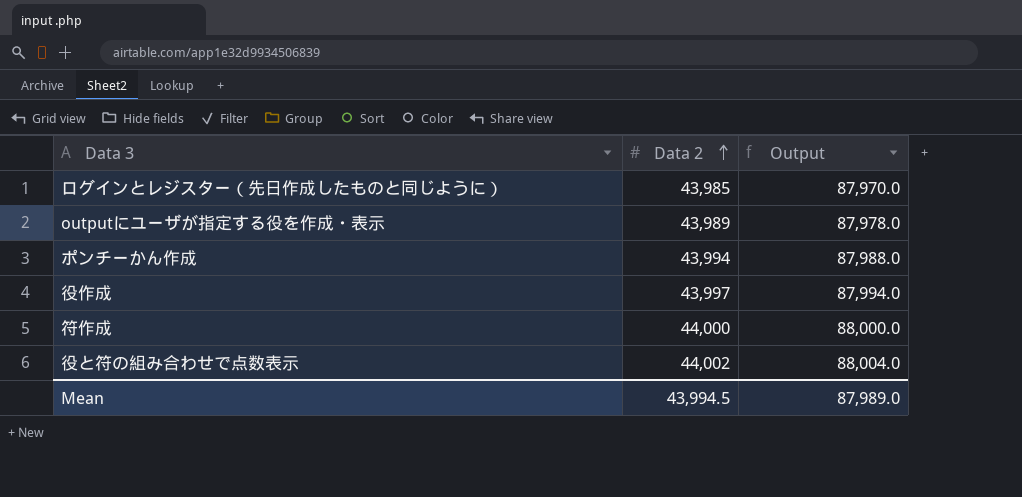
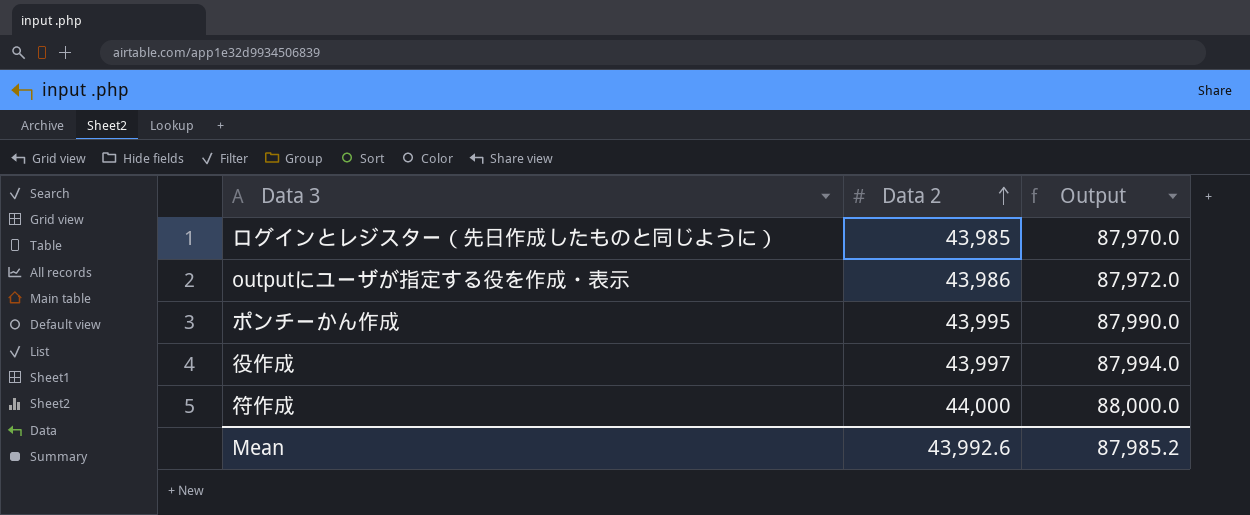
row 役と符の組み合わせで点数表示: 44,002 | 88,004.0 -> none
outputにユーザが指定する役を作成・表示 | Data 2: 43,989 -> 43,986
outputにユーザが指定する役を作成・表示 | Output: 87,978.0 -> 87,972.0
ポンチーかん作成 | Data 2: 43,994 -> 43,995
ポンチーかん作成 | Output: 87,988.0 -> 87,990.0
Mean | Data 2: 43,994.5 -> 43,992.6
Mean | Output: 87,989.0 -> 87,985.2

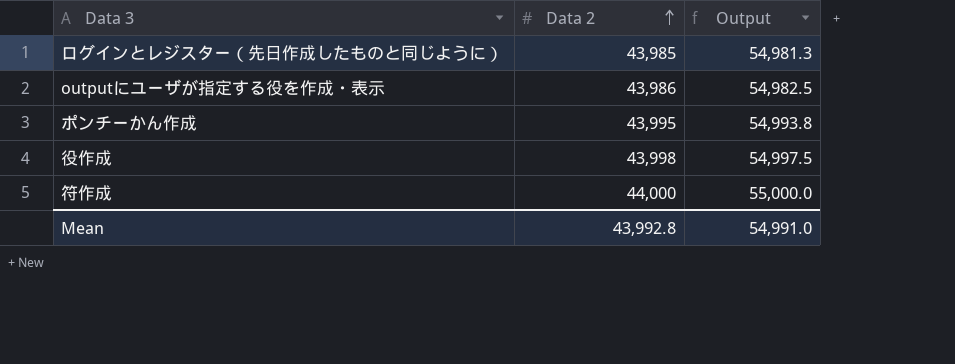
column Output | formula: [Data 2] * 2 -> [Data 2] * 1.25
役作成 | Data 2: 43,997 -> 43,998
Mean | Data 2: 43,992.6 -> 43,992.8
Mean | Output: 87,985.2 -> 54,991.0

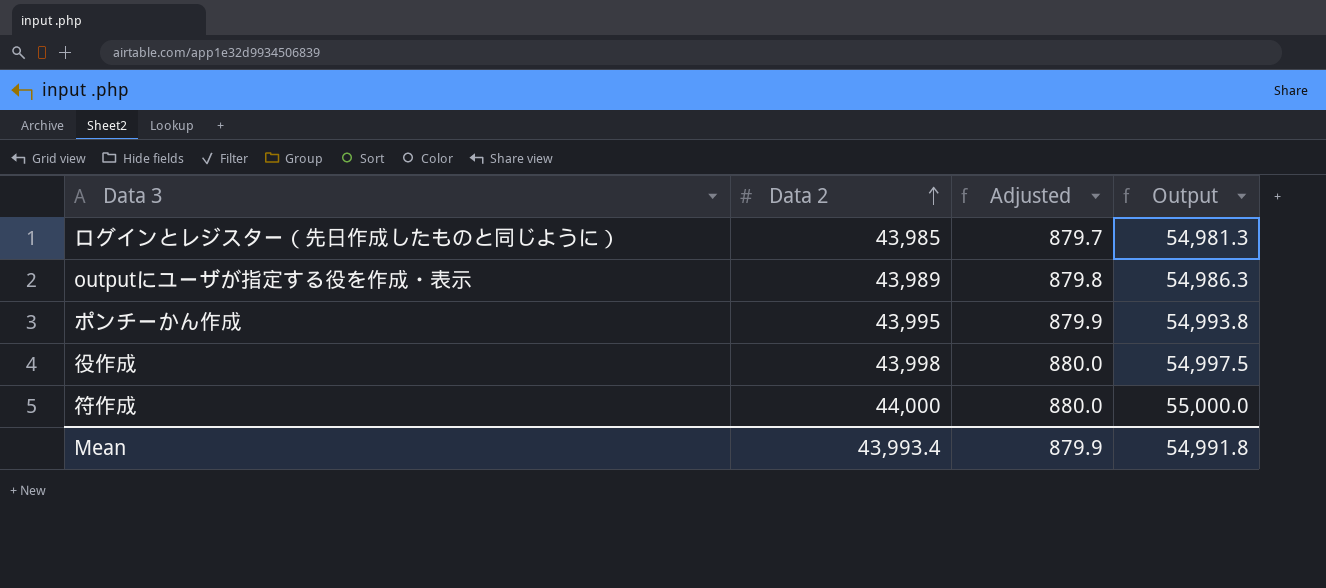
column Adjusted | formula: none -> [Data 2] * 0.02
outputにユーザが指定する役を作成・表示 | Data 2: 43,986 -> 43,989
outputにユーザが指定する役を作成・表示 | Output: 54,982.5 -> 54,986.3
Mean | Data 2: 43,992.8 -> 43,993.4
Mean | Output: 54,991.0 -> 54,991.8

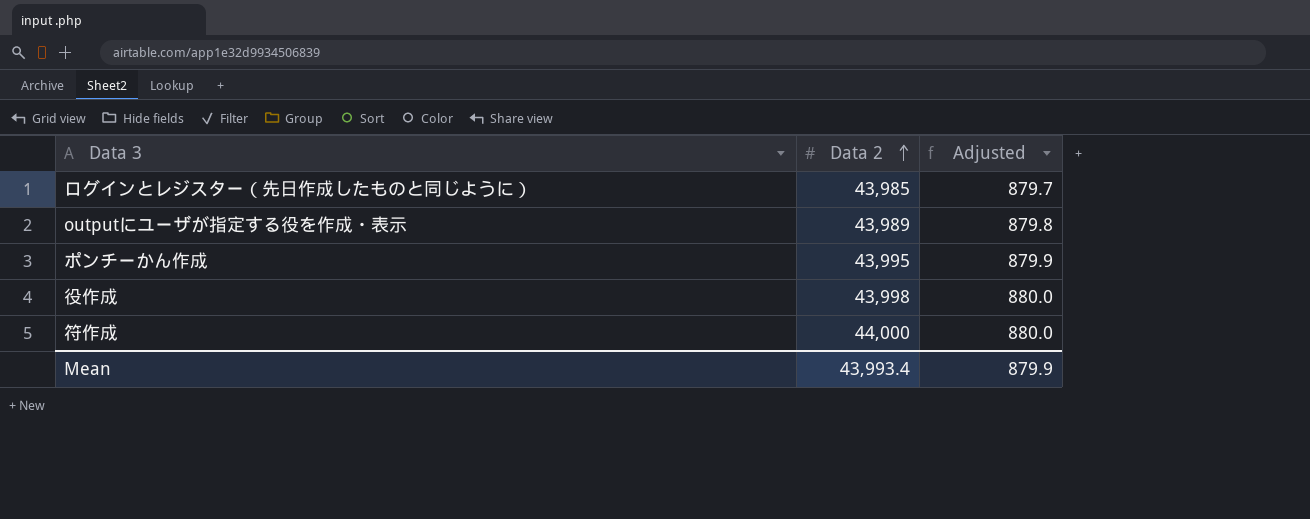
column Output | formula: [Data 2] * 1.25 -> none

